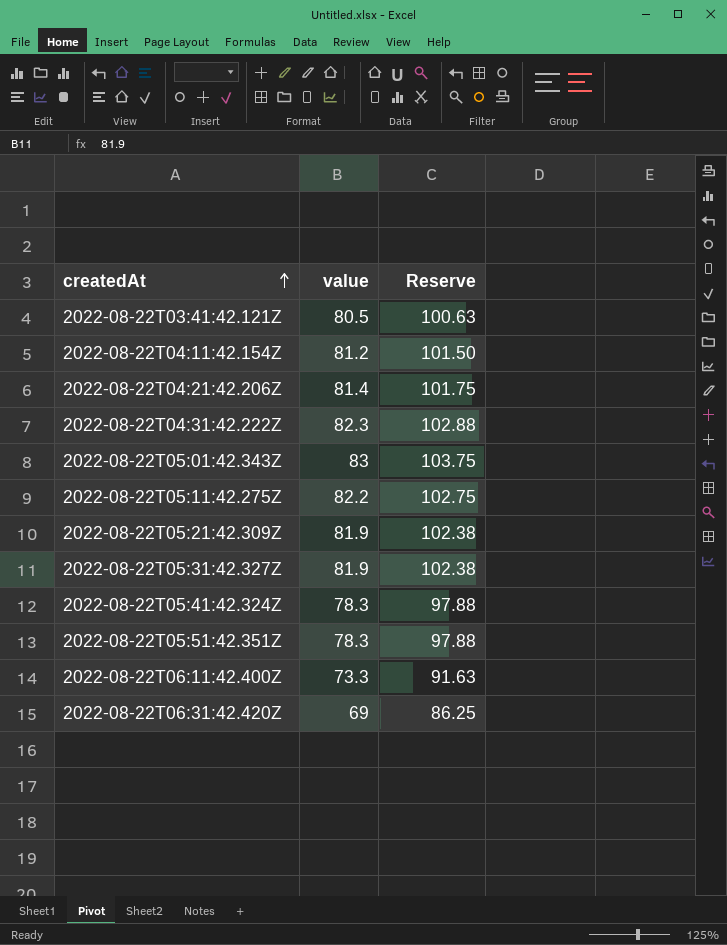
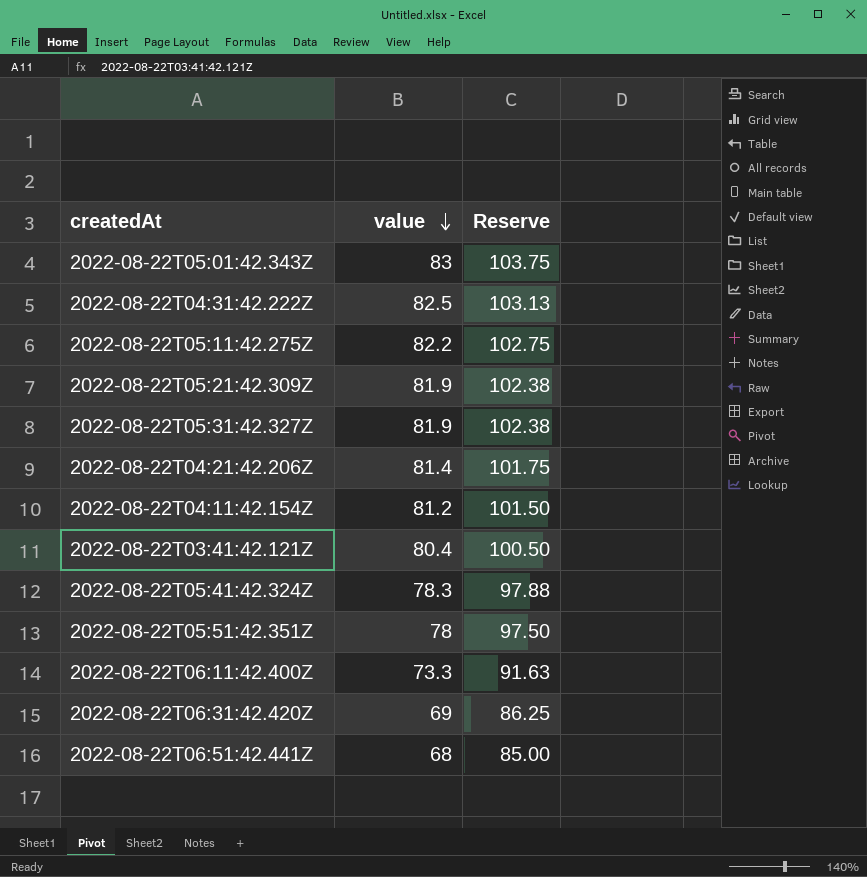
row order: createdAt ascending -> value descending
2022-08-22T04:31:42.222Z | value: 82.3 -> 82.5
2022-08-22T04:31:42.222Z | Reserve: 102.88 -> 103.13
2022-08-22T03:41:42.121Z | value: 80.5 -> 80.4
2022-08-22T03:41:42.121Z | Reserve: 100.63 -> 100.50
2022-08-22T05:51:42.351Z | value: 78.3 -> 78
2022-08-22T05:51:42.351Z | Reserve: 97.88 -> 97.50
row 2022-08-22T06:51:42.441Z: none -> 68 | 85.00

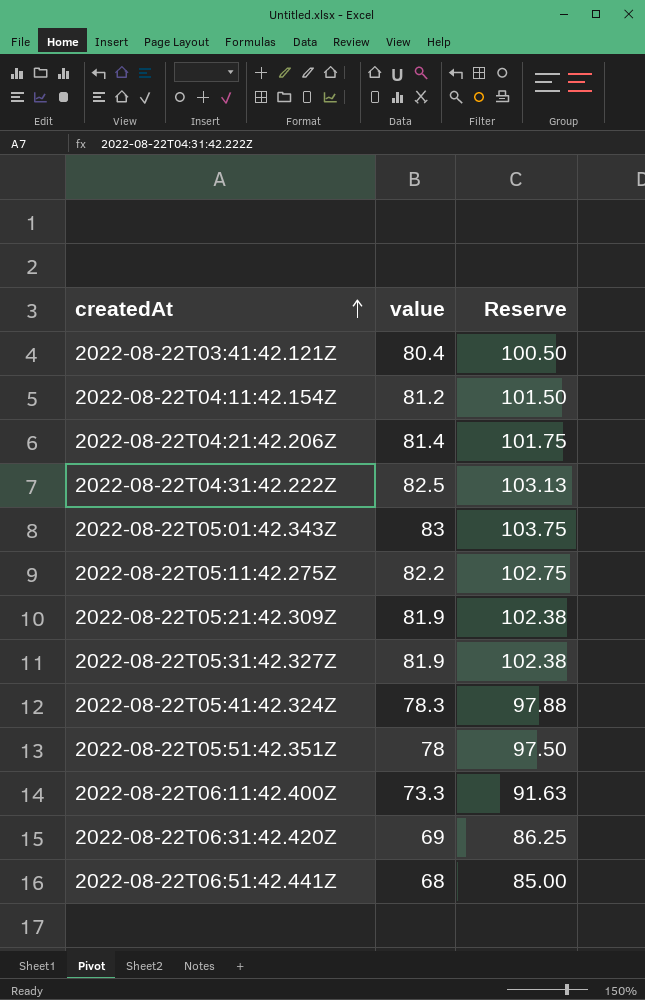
row order: value descending -> createdAt ascending

